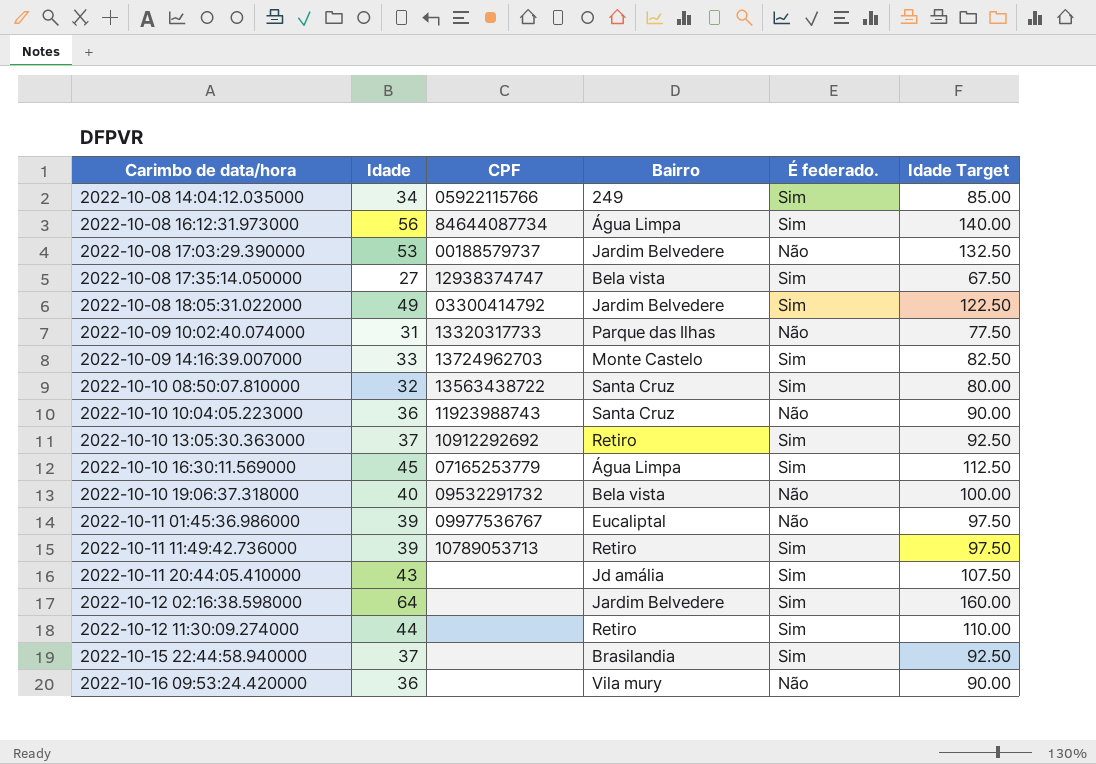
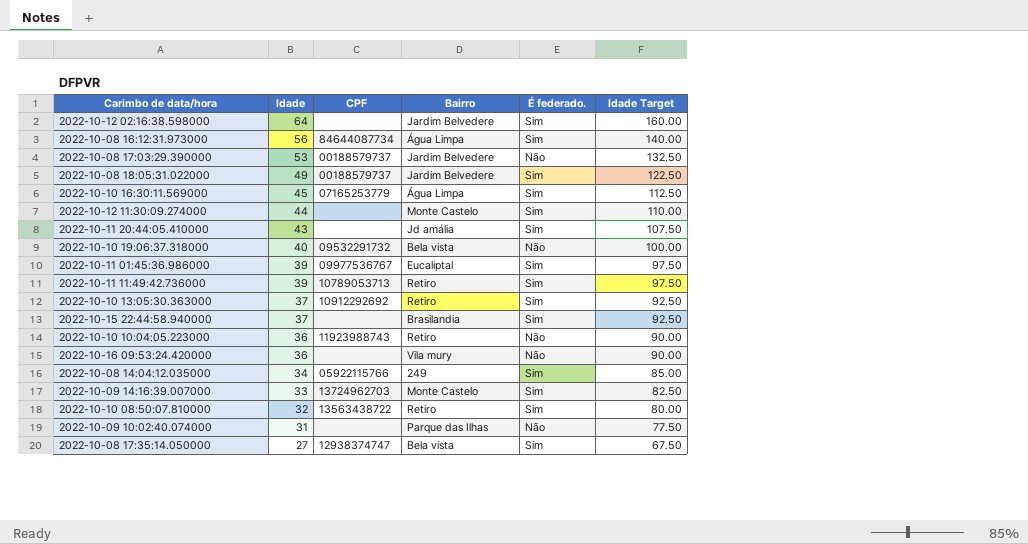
row order: Carimbo de data/hora ascending -> Idade descending
2022-10-08 18:05:31.022000 | CPF: 03300414792 -> 00188579737
2022-10-12 11:30:09.274000 | Bairro: Retiro -> Monte Castelo
2022-10-11 01:45:36.986000 | É federado.: Não -> Sim
2022-10-10 10:04:05.223000 | Bairro: Santa Cruz -> Retiro
2022-10-10 08:50:07.810000 | Bairro: Santa Cruz -> Retiro
2022-10-09 10:02:40.074000 | CPF: 13320317733 -> none

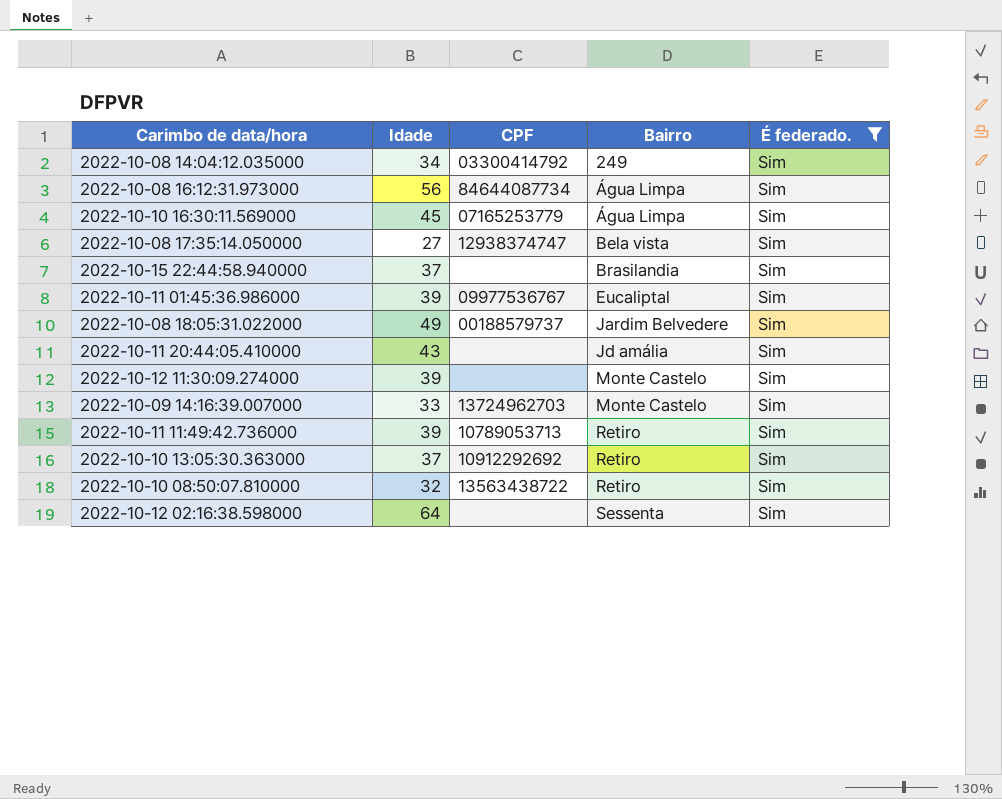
filter: none -> É federado. = Sim
row order: Idade descending -> Bairro ascending
column Idade Target | formula: [Idade] * 2.5 -> none
2022-10-08 14:04:12.035000 | CPF: 05922115766 -> 03300414792
2022-10-12 11:30:09.274000 | Idade: 44 -> 39
2022-10-12 02:16:38.598000 | Bairro: Jardim Belvedere -> Sessenta

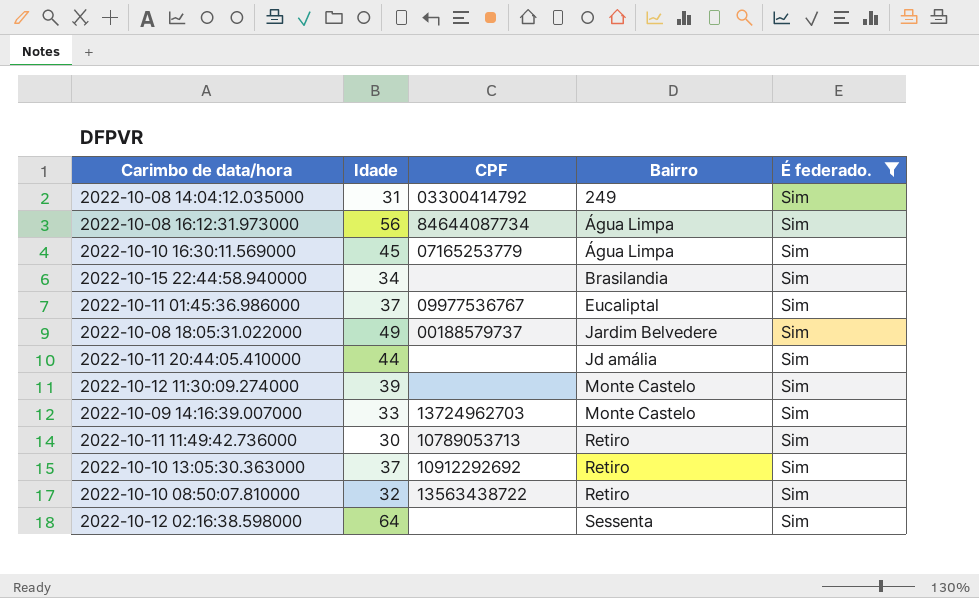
row 2022-10-08 17:35:14.050000: 27 | 12938374747 | Bela vista | Sim -> none
2022-10-08 14:04:12.035000 | Idade: 34 -> 31
2022-10-15 22:44:58.940000 | Idade: 37 -> 34
2022-10-11 01:45:36.986000 | Idade: 39 -> 37
2022-10-11 20:44:05.410000 | Idade: 43 -> 44
2022-10-11 11:49:42.736000 | Idade: 39 -> 30

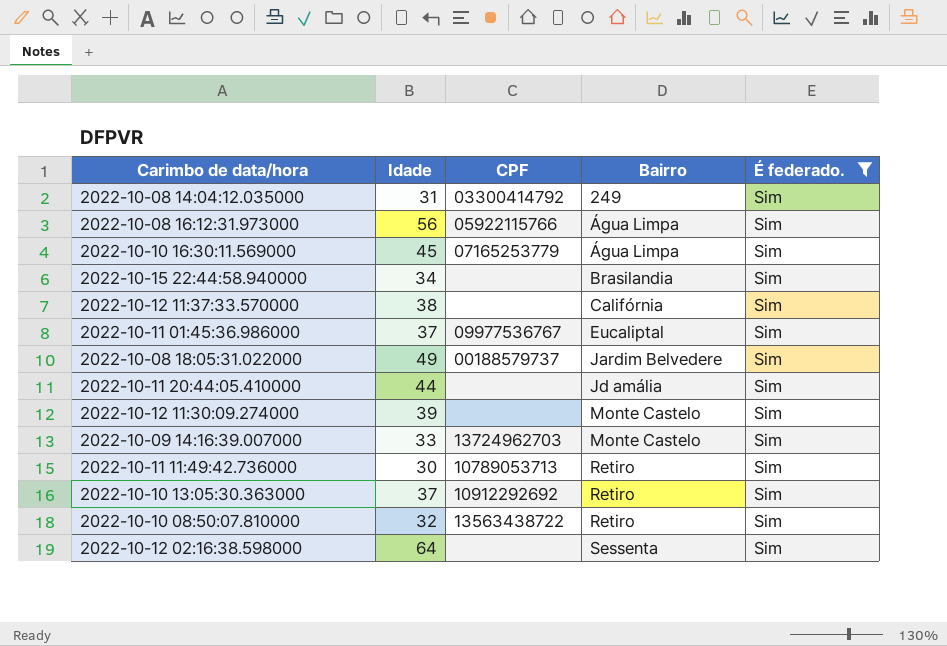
2022-10-08 16:12:31.973000 | CPF: 84644087734 -> 05922115766
row 2022-10-12 11:37:33.570000: none -> 38 | none | Califórnia | Sim

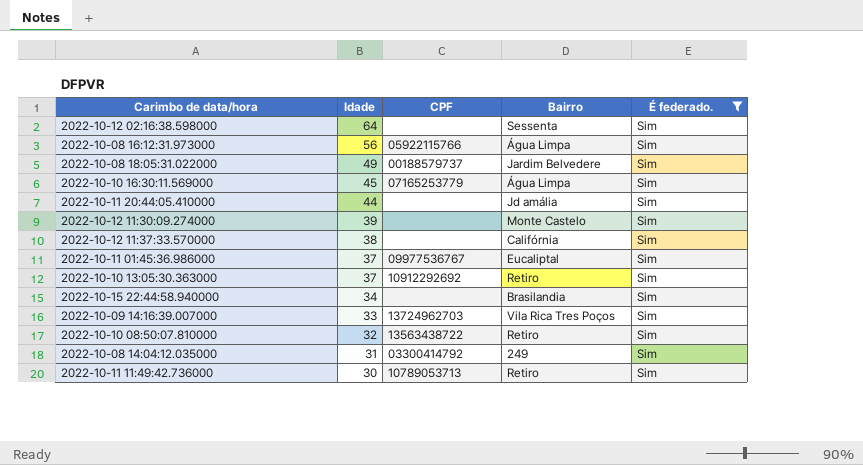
row order: Bairro ascending -> Idade descending
2022-10-09 14:16:39.007000 | Bairro: Monte Castelo -> Vila Rica Tres Poços

